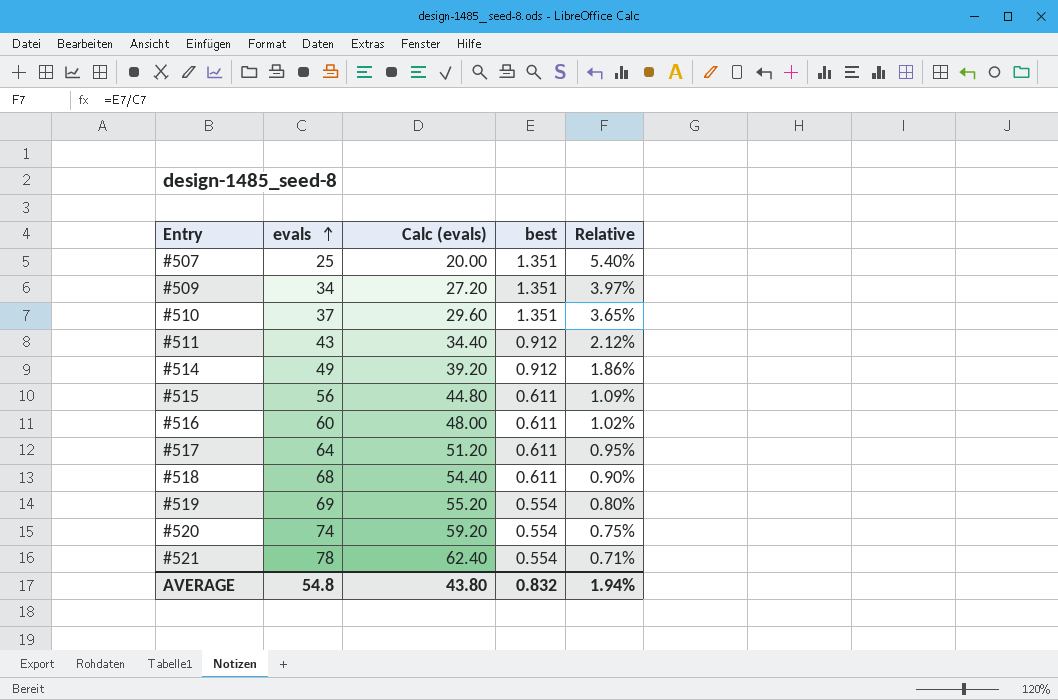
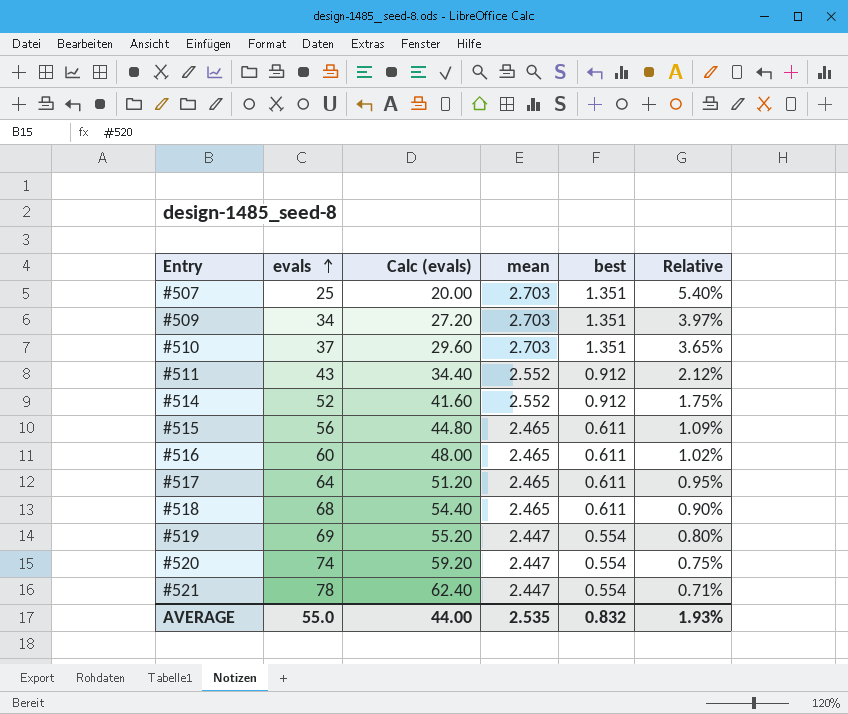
column mean | position: none -> 4
#514 | evals: 49 -> 52
#514 | Calc (evals): 39.20 -> 41.60
#514 | Relative: 1.86% -> 1.75%
AVERAGE | evals: 54.8 -> 55.0
AVERAGE | Calc (evals): 43.80 -> 44.00
AVERAGE | Relative: 1.94% -> 1.93%

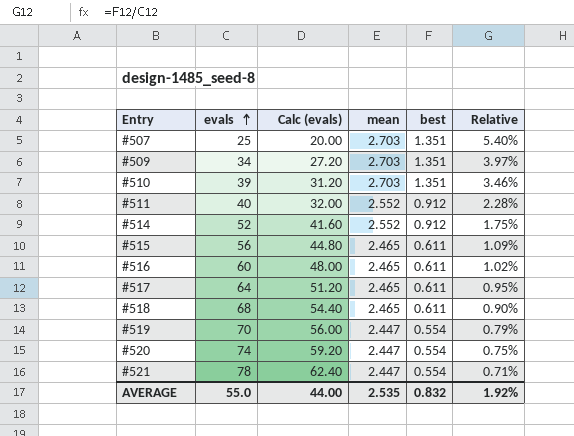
#510 | evals: 37 -> 39
#510 | Calc (evals): 29.60 -> 31.20
#510 | Relative: 3.65% -> 3.46%
#511 | evals: 43 -> 40
#511 | Calc (evals): 34.40 -> 32.00
#511 | Relative: 2.12% -> 2.28%
#519 | evals: 69 -> 70
#519 | Calc (evals): 55.20 -> 56.00
#519 | Relative: 0.80% -> 0.79%
AVERAGE | Relative: 1.93% -> 1.92%

